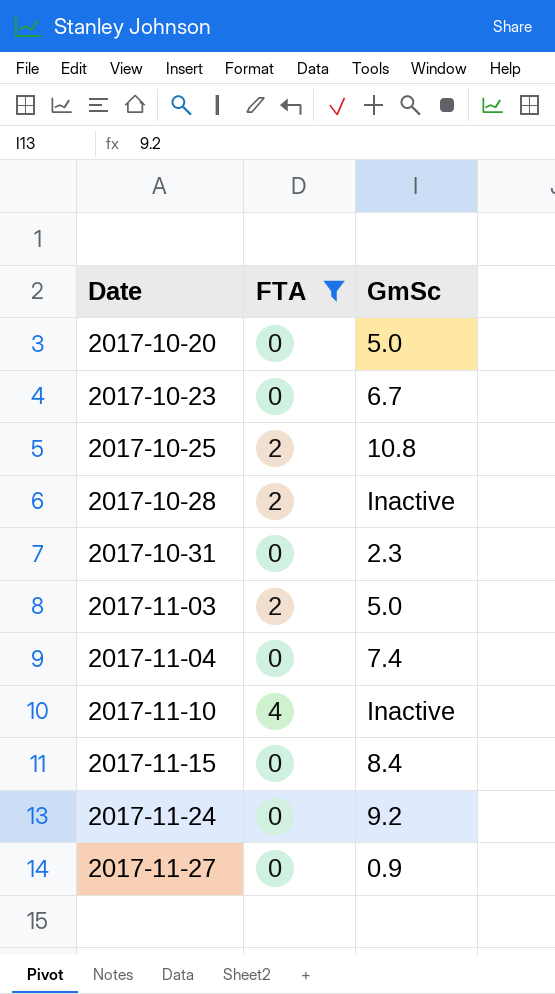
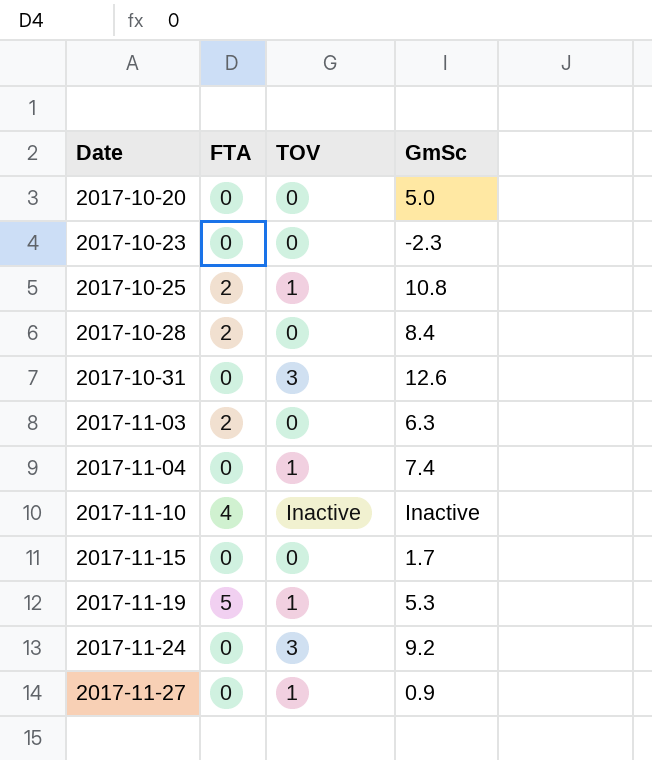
filter: FTA != 5 -> none
column TOV | position: none -> 3
2017-10-23 | GmSc: 6.7 -> -2.3
2017-10-28 | GmSc: Inactive -> 8.4
2017-10-31 | GmSc: 2.3 -> 12.6
2017-11-03 | GmSc: 5.0 -> 6.3
2017-11-15 | GmSc: 8.4 -> 1.7

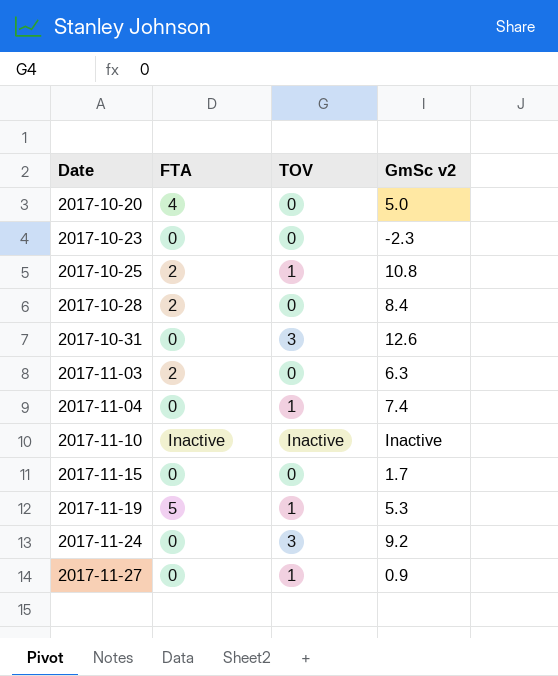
column name: GmSc -> GmSc v2
2017-10-20 | FTA: 0 -> 4
2017-11-10 | FTA: 4 -> Inactive

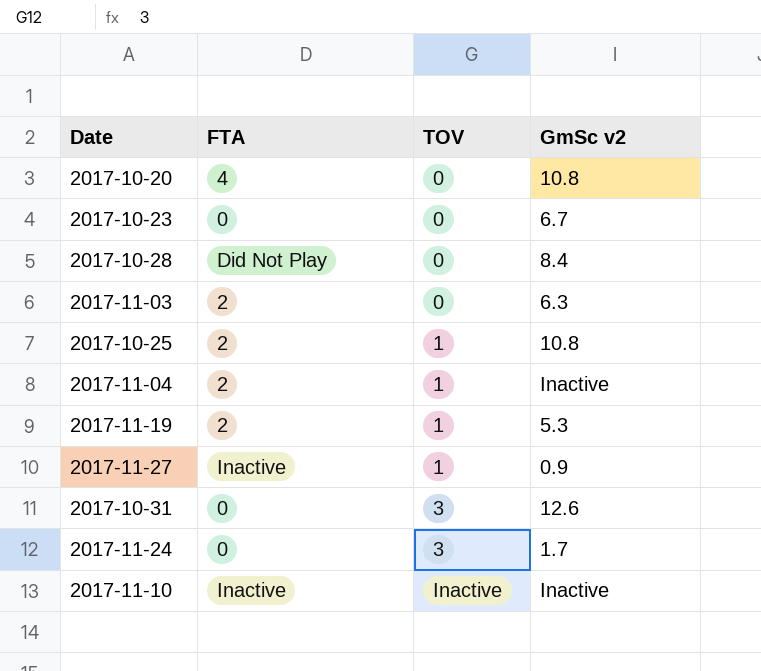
row order: Date ascending -> TOV ascending
row 2017-11-15: 0 | 0 | 1.7 -> none
2017-10-20 | GmSc v2: 5.0 -> 10.8
2017-10-23 | GmSc v2: -2.3 -> 6.7
2017-10-28 | FTA: 2 -> Did Not Play
2017-11-04 | FTA: 0 -> 2
2017-11-04 | GmSc v2: 7.4 -> Inactive
2017-11-19 | FTA: 5 -> 2
2017-11-27 | FTA: 0 -> Inactive
2017-11-24 | GmSc v2: 9.2 -> 1.7

